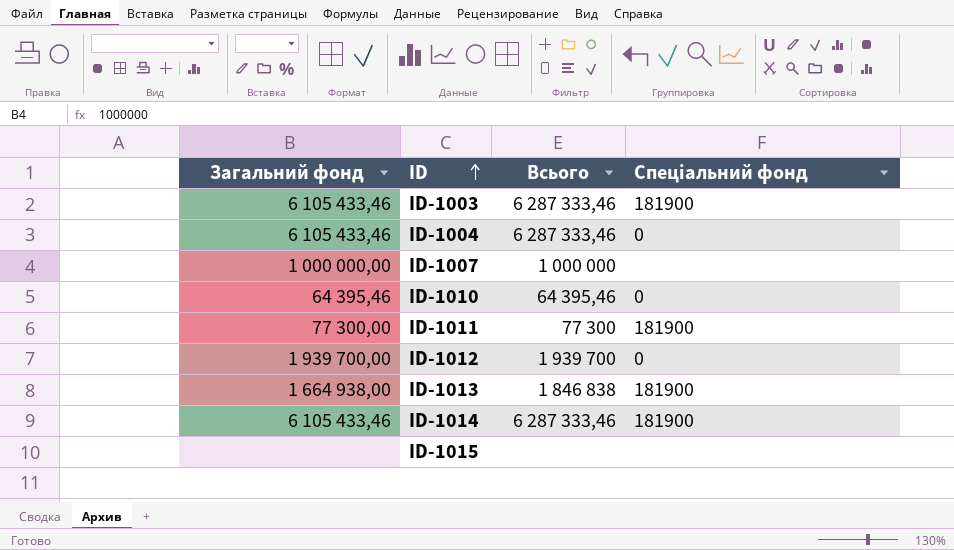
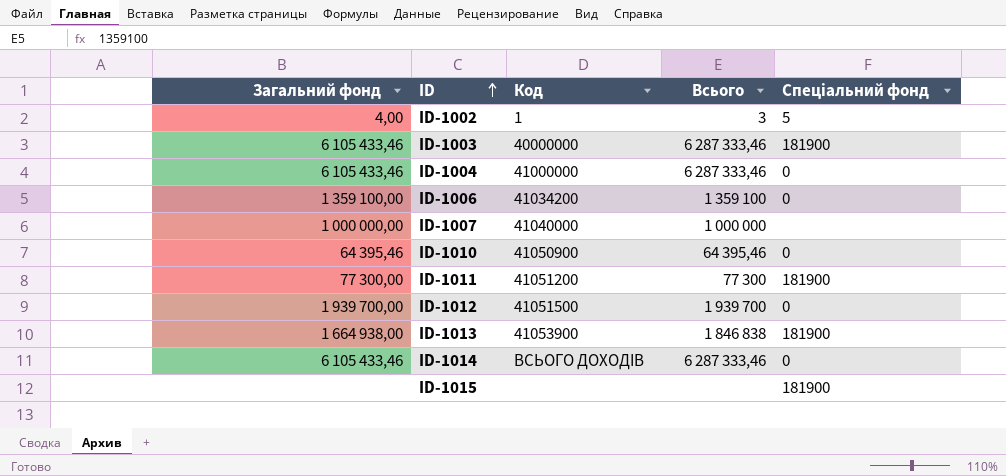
column Код | position: none -> 3
row ID-1002: none -> 4,00 | 1 | 3 | 5
row ID-1006: none -> 1 359 100,00 | 41034200 | 1 359 100 | 0
ID-1014 | Спеціальний фонд: 181900 -> 0
ID-1015 | Спеціальний фонд: none -> 181900

